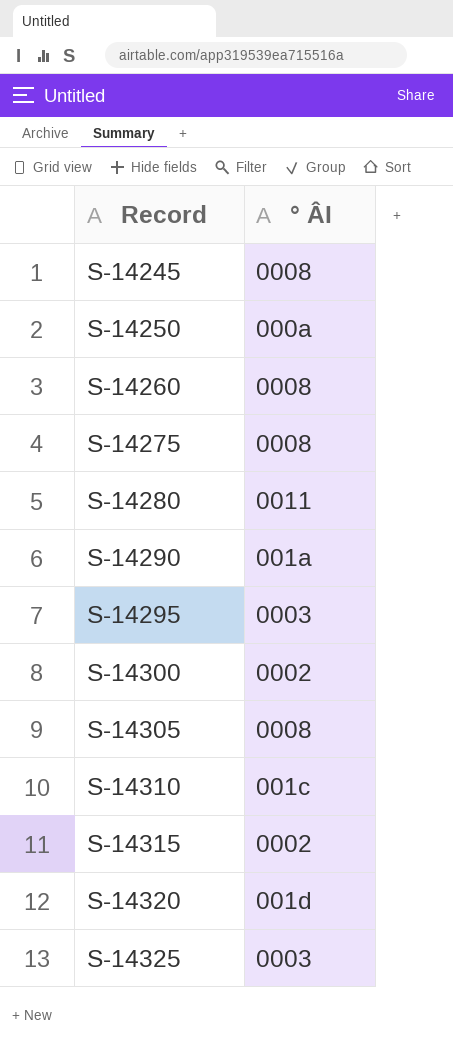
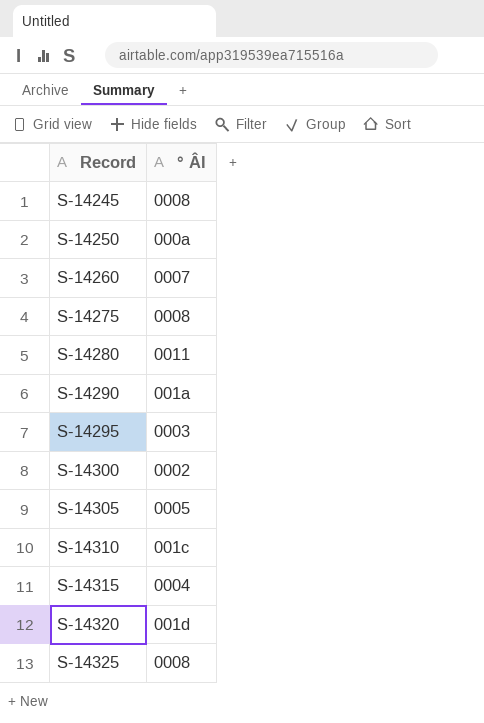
S-14260 | ° ÂI: 0008 -> 0007
S-14305 | ° ÂI: 0008 -> 0005
S-14315 | ° ÂI: 0002 -> 0004
S-14325 | ° ÂI: 0003 -> 0008

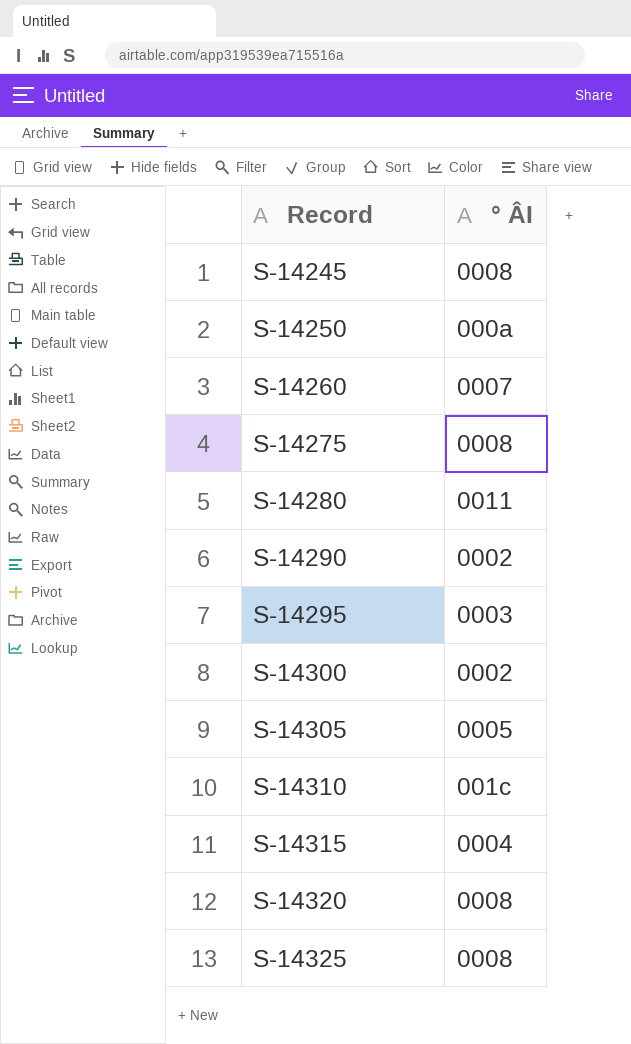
S-14290 | ° ÂI: 001a -> 0002
S-14320 | ° ÂI: 001d -> 0008

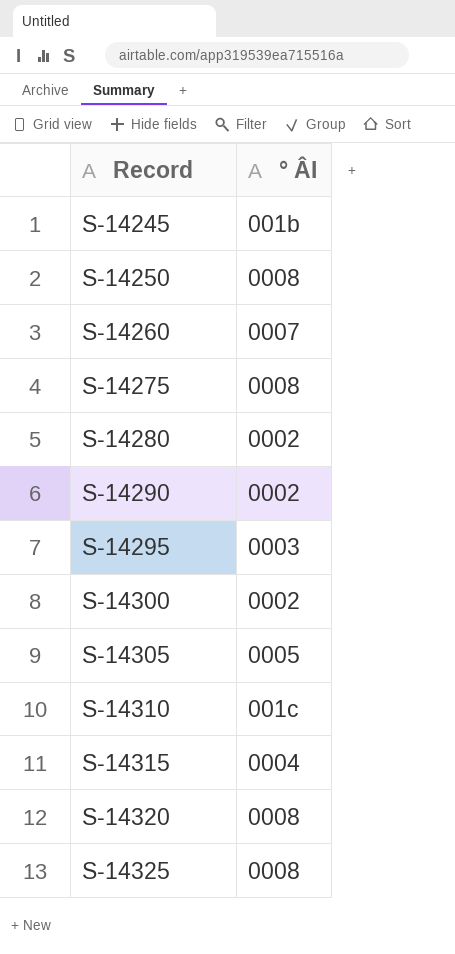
S-14245 | ° ÂI: 0008 -> 001b
S-14250 | ° ÂI: 000a -> 0008
S-14280 | ° ÂI: 0011 -> 0002

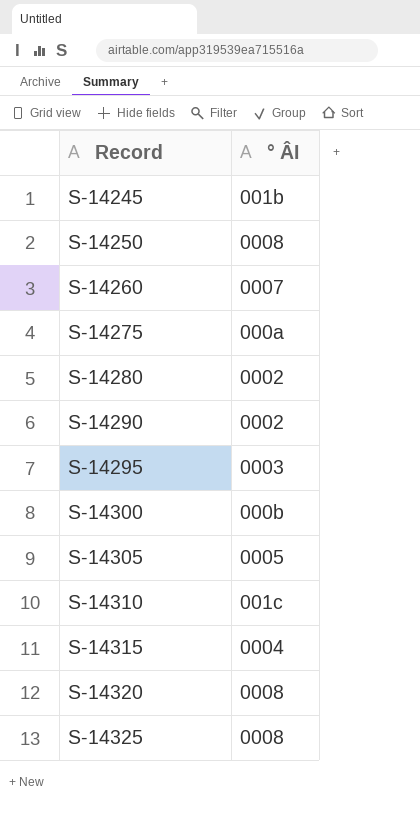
S-14275 | ° ÂI: 0008 -> 000a
S-14300 | ° ÂI: 0002 -> 000b

